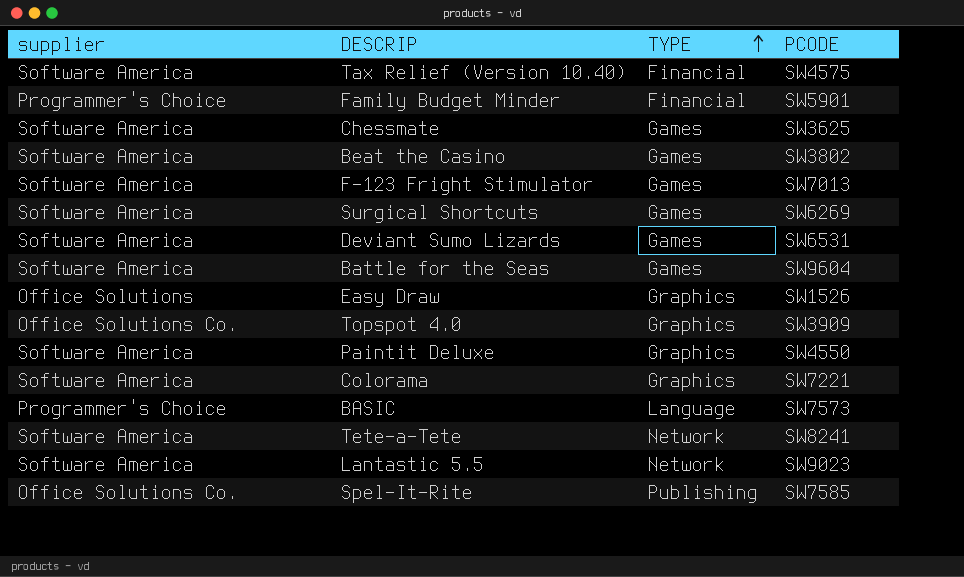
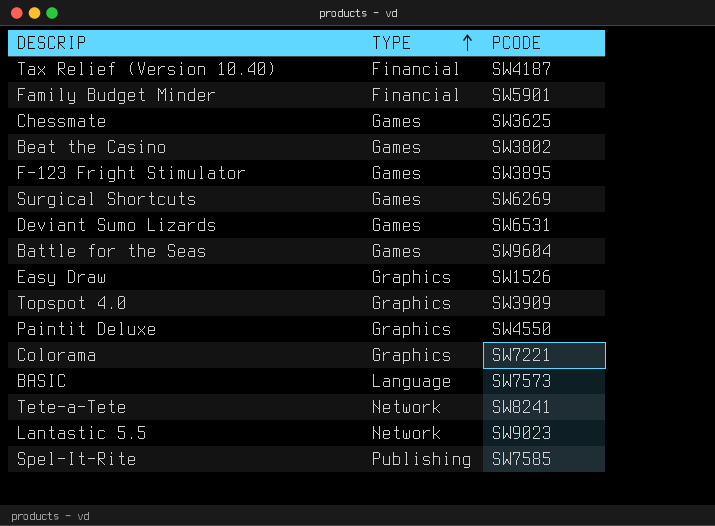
column supplier | position: 1 -> none
Tax Relief (Version 10.40) | PCODE: SW4575 -> SW4187
F-123 Fright Stimulator | PCODE: SW7013 -> SW3895

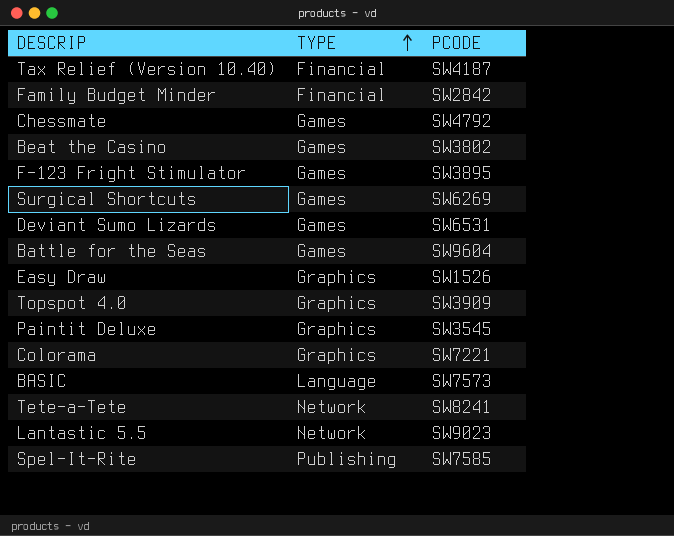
Family Budget Minder | PCODE: SW5901 -> SW2842
Chessmate | PCODE: SW3625 -> SW4792
Paintit Deluxe | PCODE: SW4550 -> SW3545

